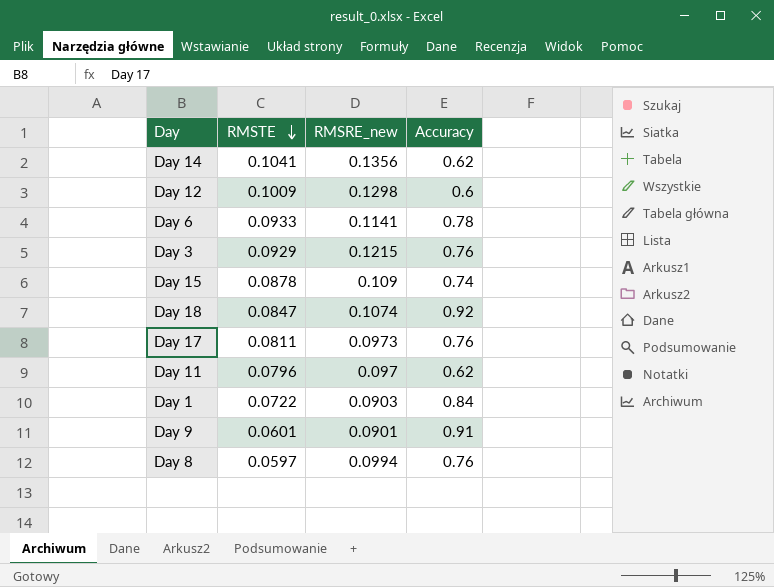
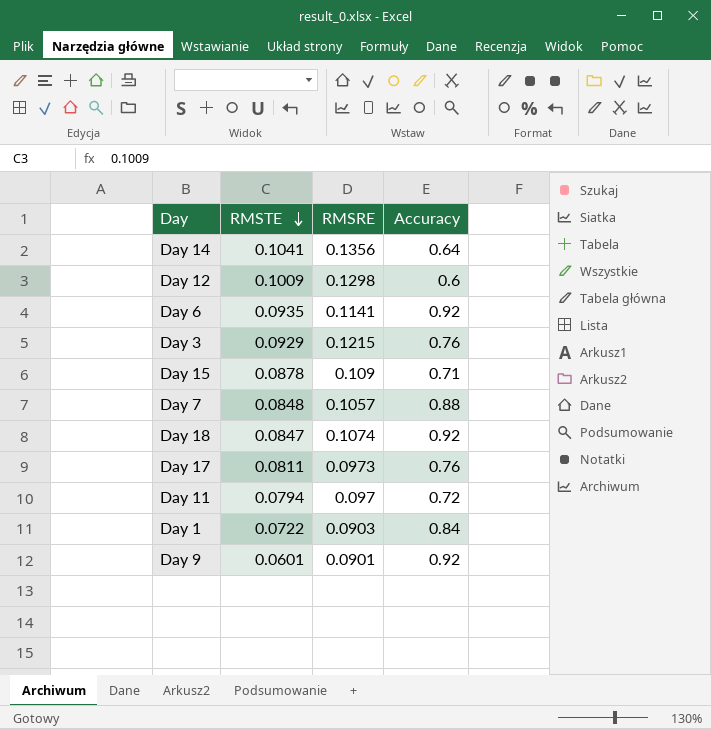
column name: RMSRE_new -> RMSRE
row Day 8: 0.0597 | 0.0994 | 0.76 -> none
Day 14 | Accuracy: 0.62 -> 0.64
Day 6 | RMSTE: 0.0933 -> 0.0935
Day 6 | Accuracy: 0.78 -> 0.92
Day 15 | Accuracy: 0.74 -> 0.71
row Day 7: none -> 0.0848 | 0.1057 | 0.88
Day 11 | RMSTE: 0.0796 -> 0.0794
Day 11 | Accuracy: 0.62 -> 0.72
Day 9 | Accuracy: 0.91 -> 0.92

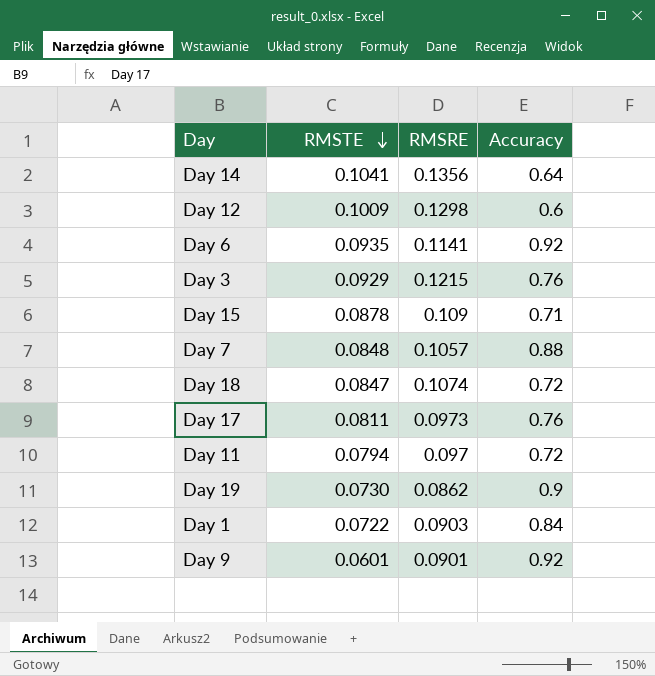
Day 18 | Accuracy: 0.92 -> 0.72
row Day 19: none -> 0.0730 | 0.0862 | 0.9

